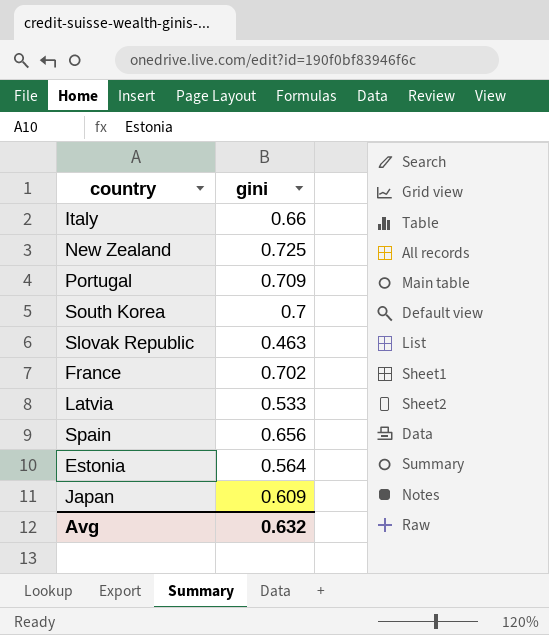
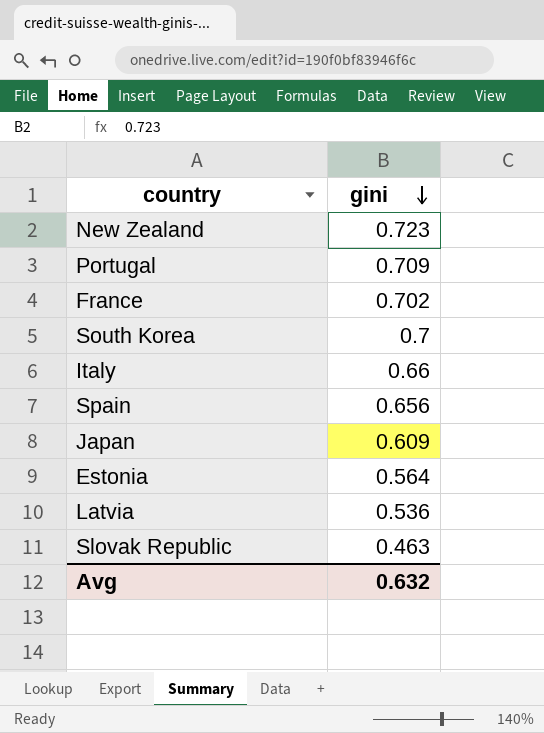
row order: none -> gini descending
New Zealand | gini: 0.725 -> 0.723
Latvia | gini: 0.533 -> 0.536

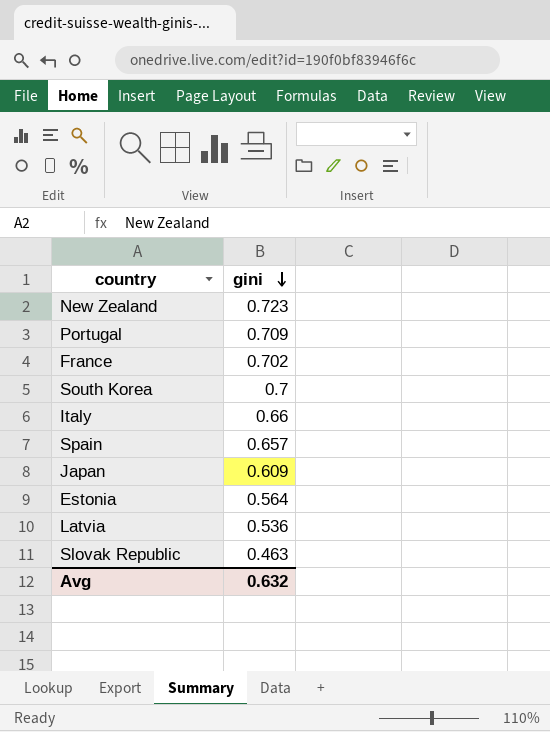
Spain | gini: 0.656 -> 0.657

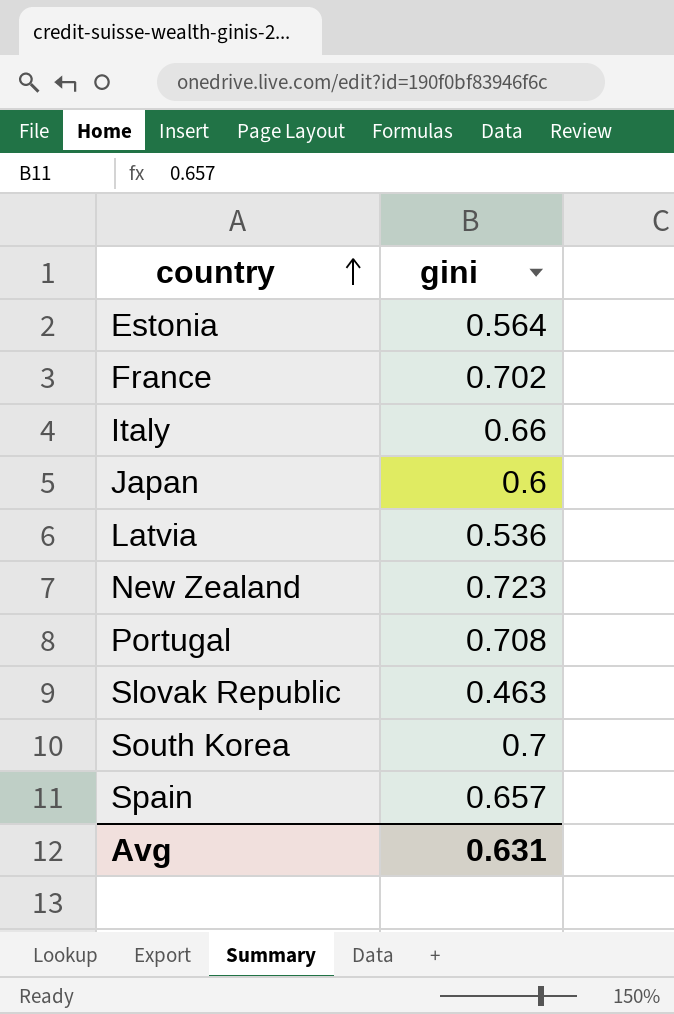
row order: gini descending -> country ascending
Japan | gini: 0.609 -> 0.6
Portugal | gini: 0.709 -> 0.708
Avg | gini: 0.632 -> 0.631

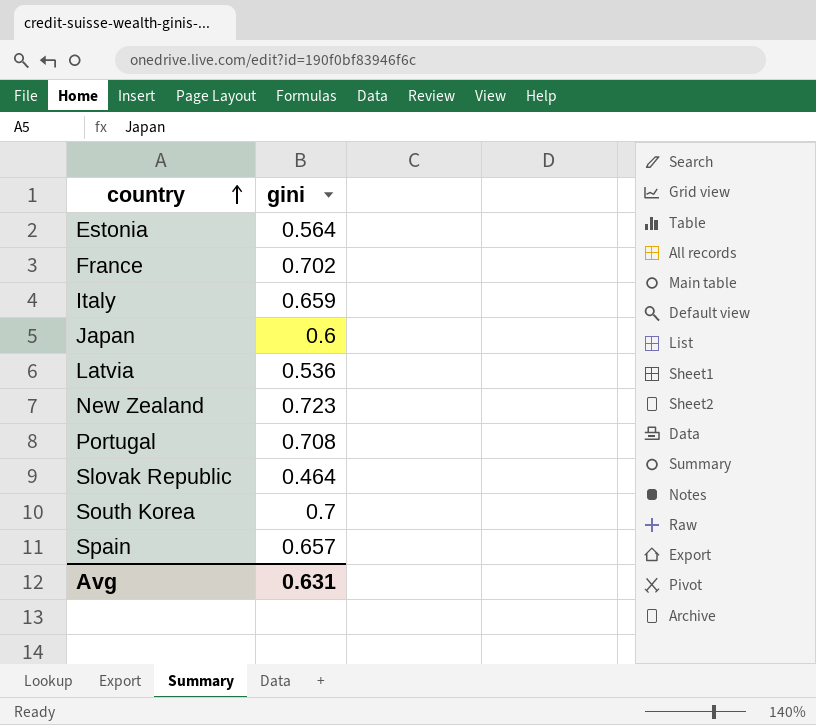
Italy | gini: 0.66 -> 0.659
Slovak Republic | gini: 0.463 -> 0.464

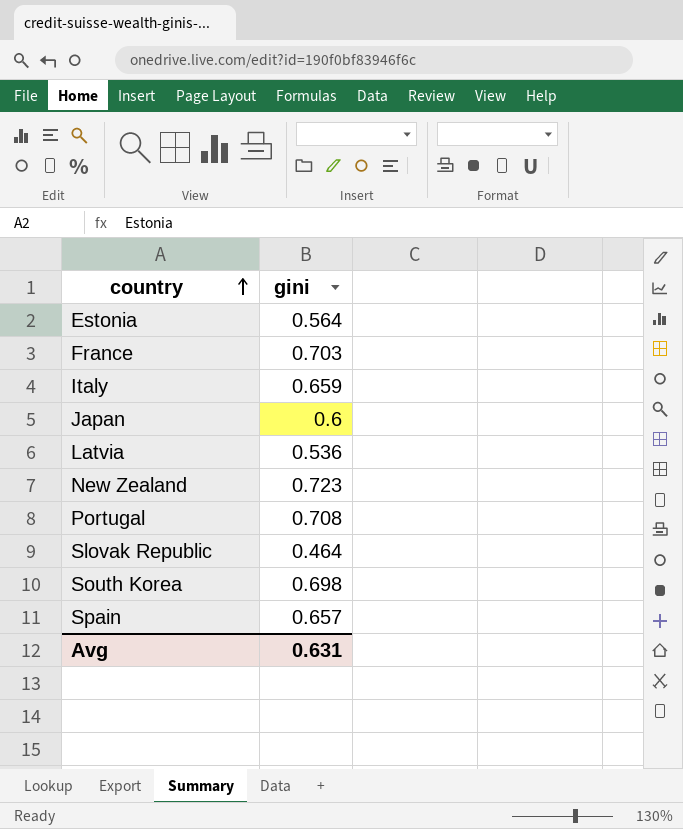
France | gini: 0.702 -> 0.703
South Korea | gini: 0.7 -> 0.698

